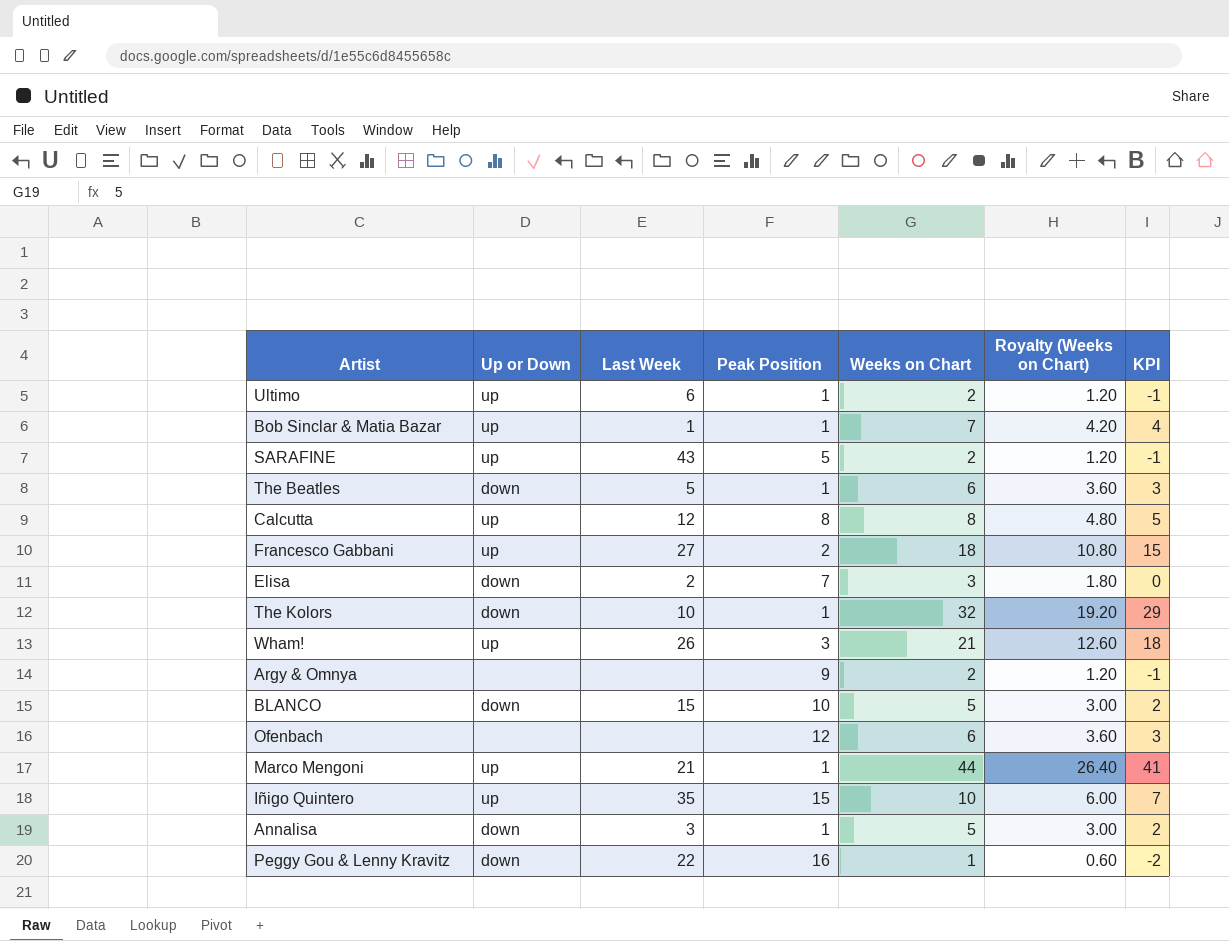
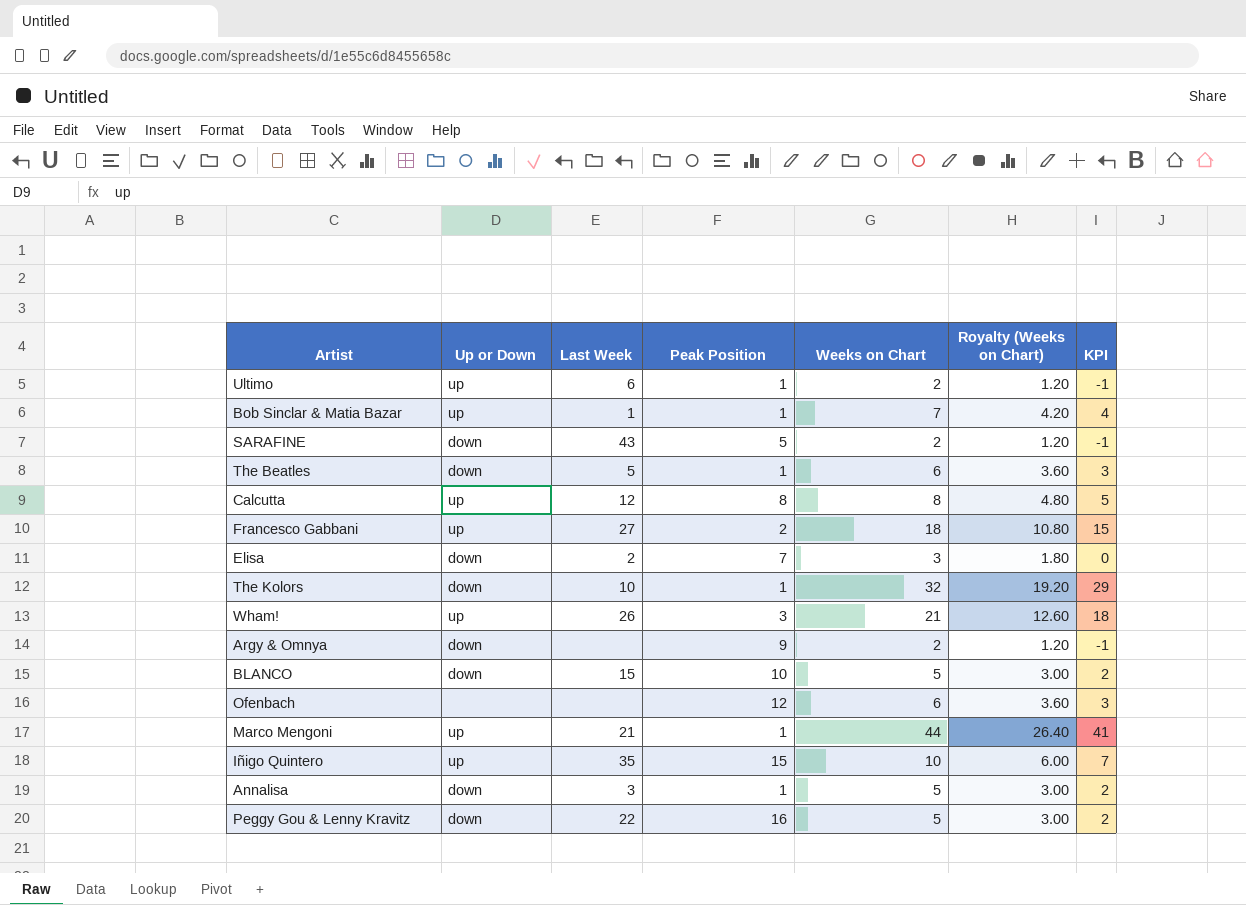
SARAFINE | Up or Down: up -> down
Argy & Omnya | Up or Down: none -> down
Peggy Gou & Lenny Kravitz | Weeks on Chart: 1 -> 5
Peggy Gou & Lenny Kravitz | Royalty (Weeks on Chart): 0.60 -> 3.00
Peggy Gou & Lenny Kravitz | KPI: -2 -> 2

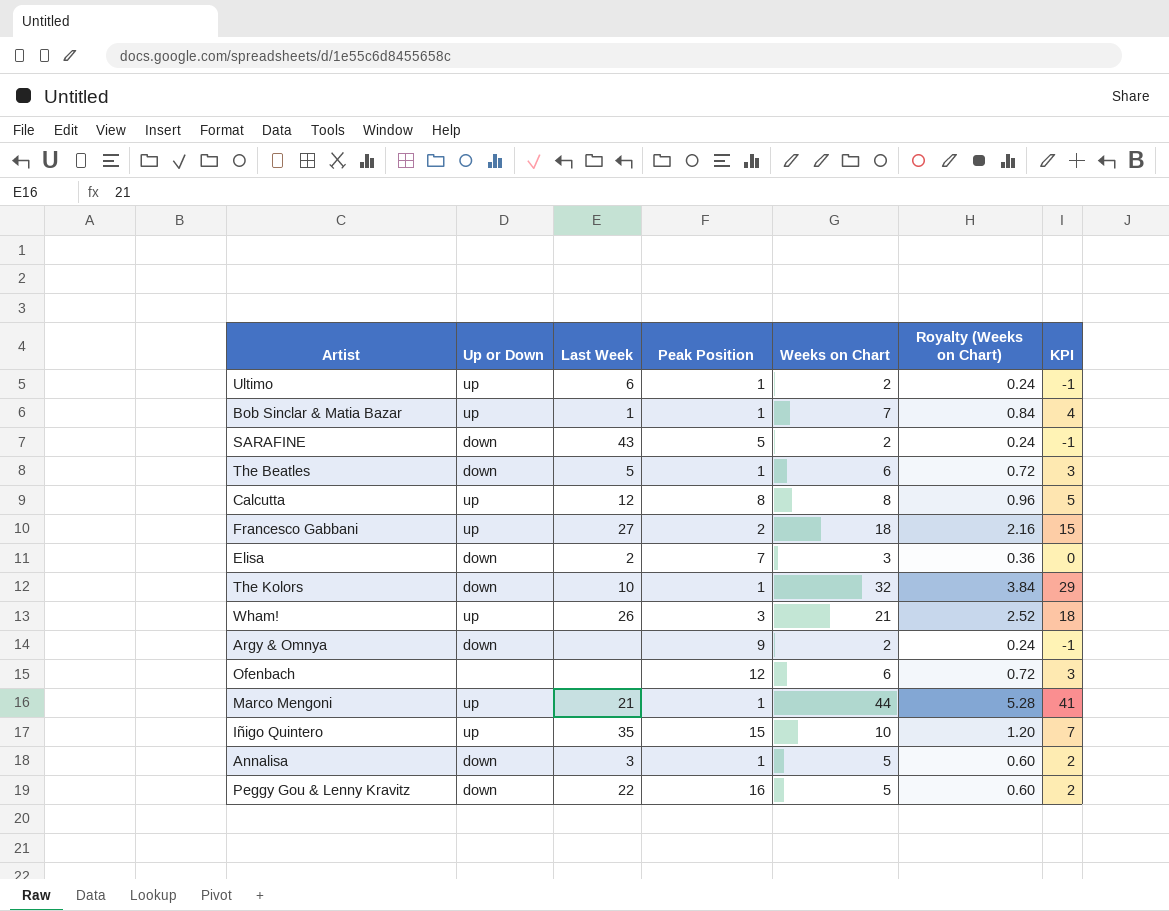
column Royalty (Weeks on Chart) | formula: [Weeks on Chart] * 0.6 -> [Weeks on Chart] * 0.12
row BLANCO: down | 15 | 10 | 5 | 3.00 | 2 -> none

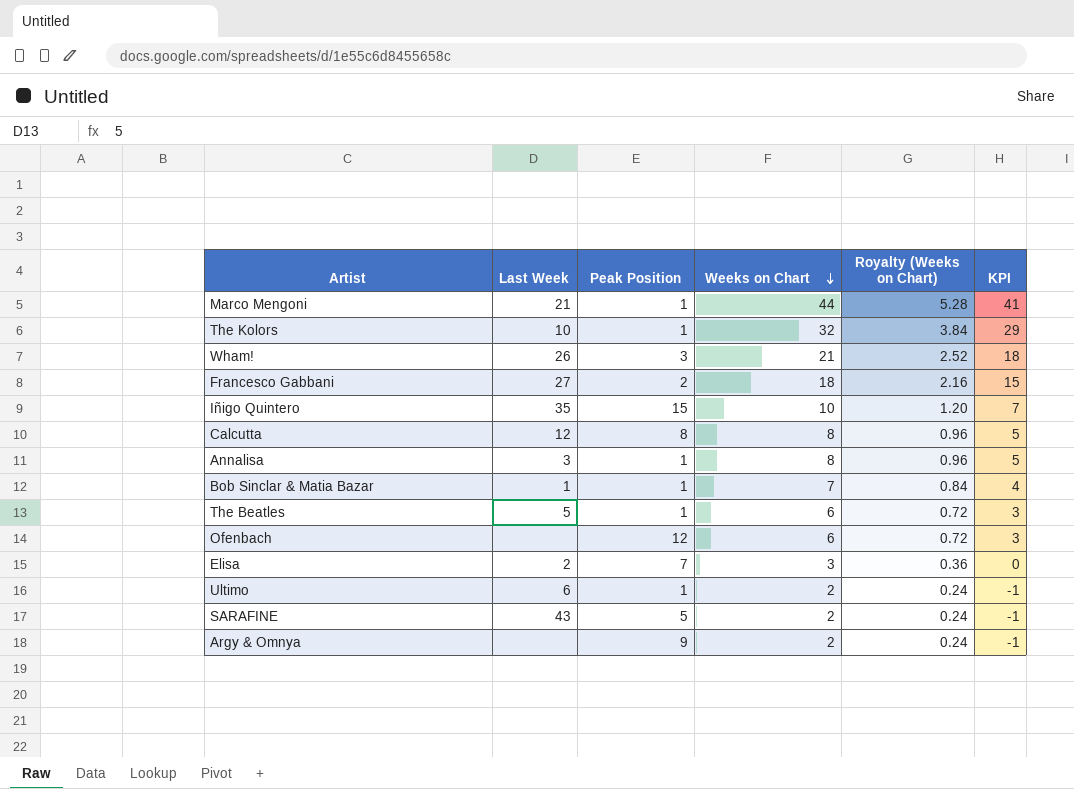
row order: none -> Weeks on Chart descending
column Up or Down | position: 2 -> none
row Peggy Gou & Lenny Kravitz: down | 22 | 16 | 5 | 0.60 | 2 -> none
Annalisa | Weeks on Chart: 5 -> 8
Annalisa | Royalty (Weeks on Chart): 0.60 -> 0.96
Annalisa | KPI: 2 -> 5

